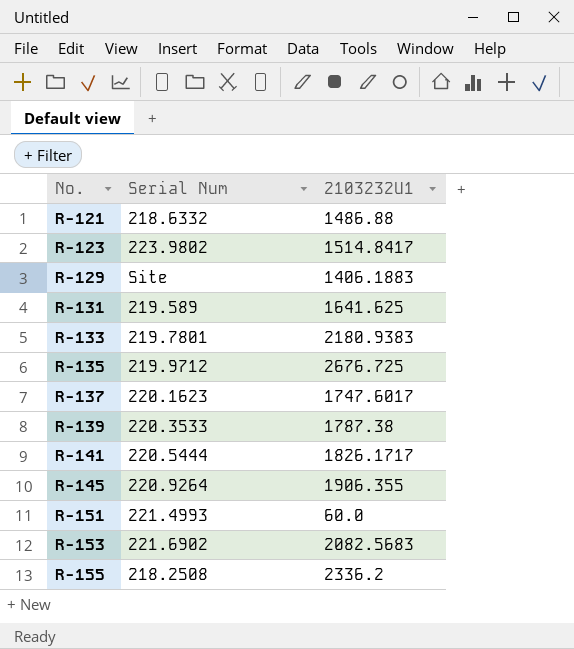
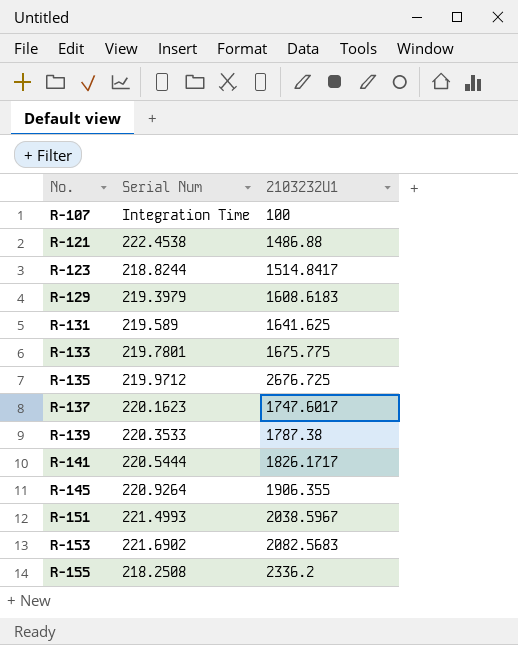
row R-107: none -> Integration Time | 100
R-121 | Serial Num: 218.6332 -> 222.4538
R-123 | Serial Num: 223.9802 -> 218.8244
R-129 | Serial Num: Site -> 219.3979
R-129 | 2103232U1: 1406.1883 -> 1608.6183
R-133 | 2103232U1: 2180.9383 -> 1675.775
R-151 | 2103232U1: 60.0 -> 2038.5967

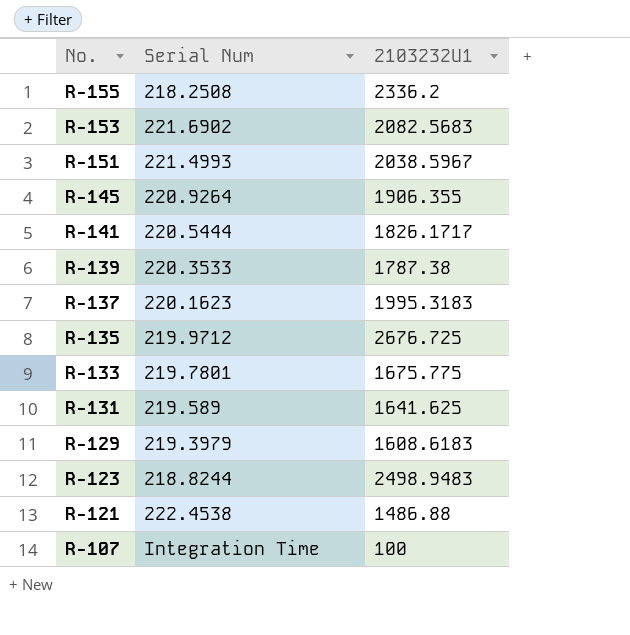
row order: No. ascending -> No. descending
R-137 | 2103232U1: 1747.6017 -> 1995.3183
R-123 | 2103232U1: 1514.8417 -> 2498.9483

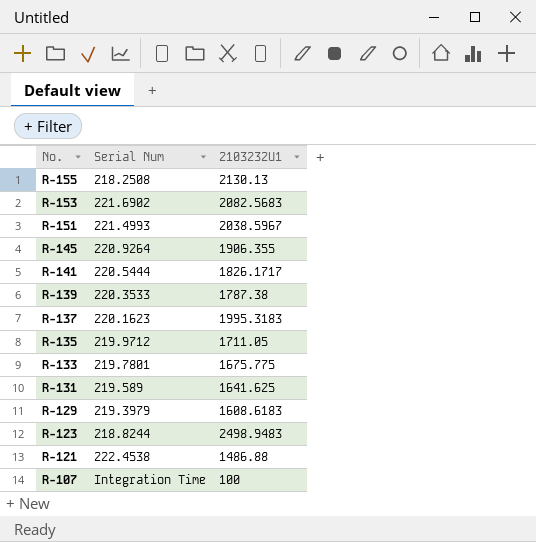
R-155 | 2103232U1: 2336.2 -> 2130.13
R-135 | 2103232U1: 2676.725 -> 1711.05

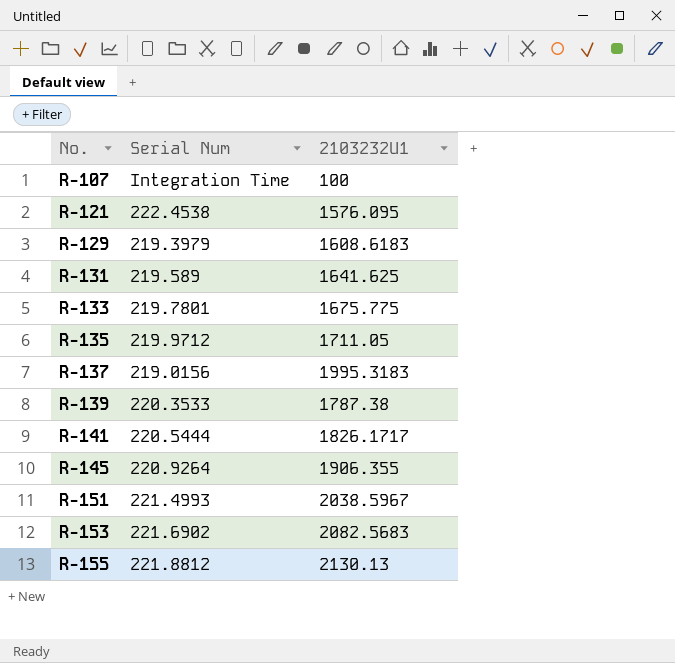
row order: No. descending -> No. ascending
row R-123: 218.8244 | 2498.9483 -> none
R-121 | 2103232U1: 1486.88 -> 1576.095
R-137 | Serial Num: 220.1623 -> 219.0156
R-155 | Serial Num: 218.2508 -> 221.8812

